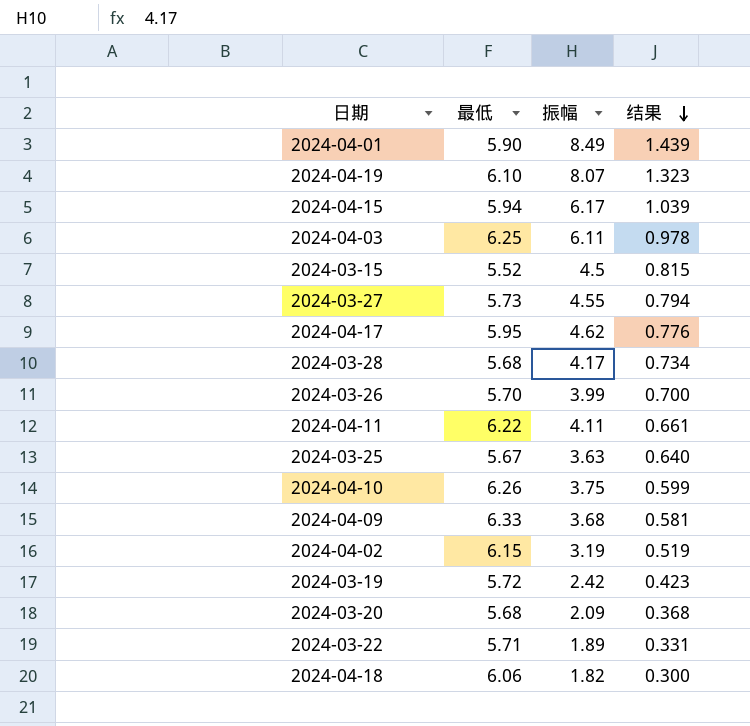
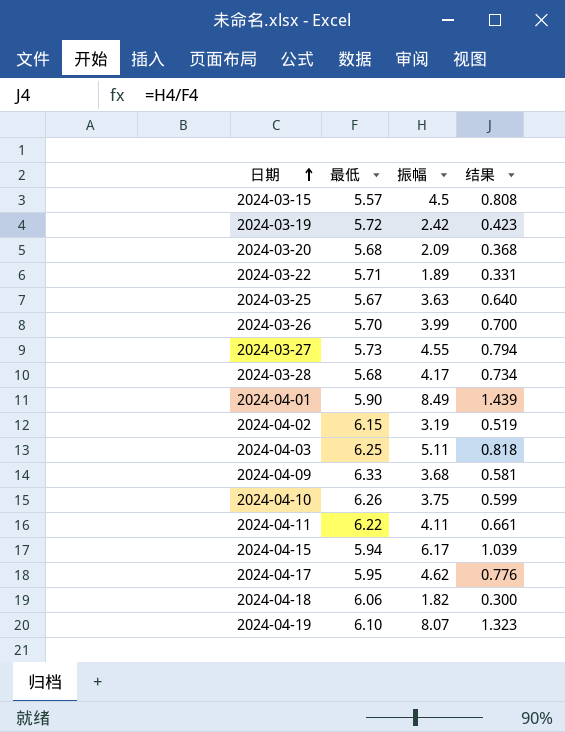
row order: 结果 descending -> 日期 ascending
2024-03-15 | 最低: 5.52 -> 5.57
2024-03-15 | 结果: 0.815 -> 0.808
2024-04-03 | 振幅: 6.11 -> 5.11
2024-04-03 | 结果: 0.978 -> 0.818

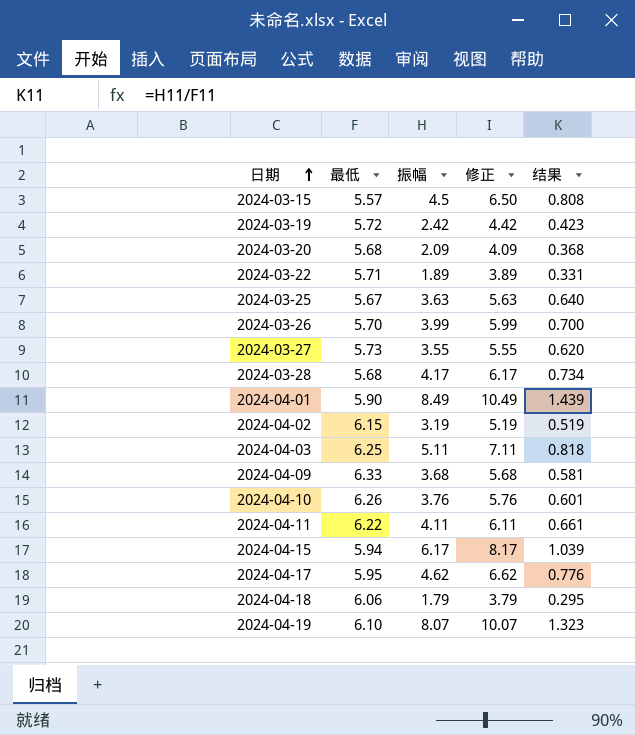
column 修正 | formula: none -> [振幅] + 2
2024-03-27 | 振幅: 4.55 -> 3.55
2024-03-27 | 结果: 0.794 -> 0.620
2024-04-10 | 振幅: 3.75 -> 3.76
2024-04-10 | 结果: 0.599 -> 0.601
2024-04-18 | 振幅: 1.82 -> 1.79
2024-04-18 | 结果: 0.300 -> 0.295

